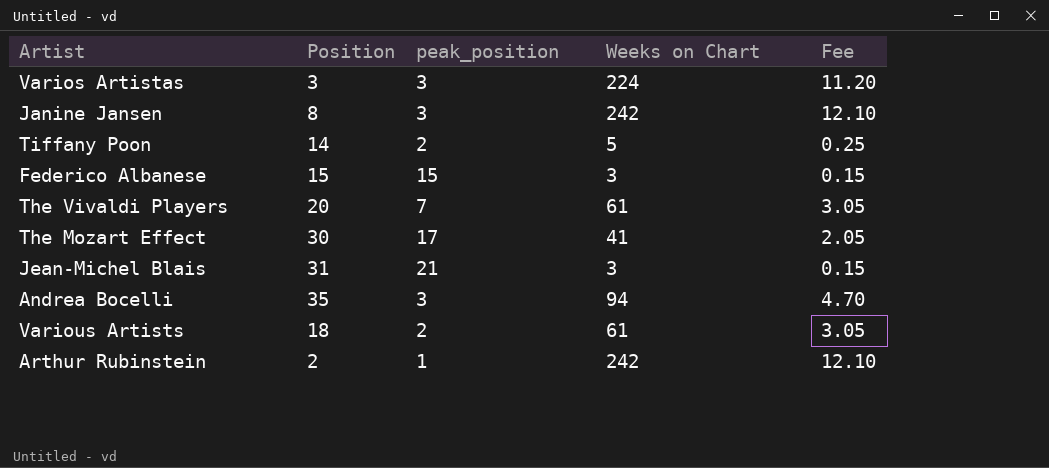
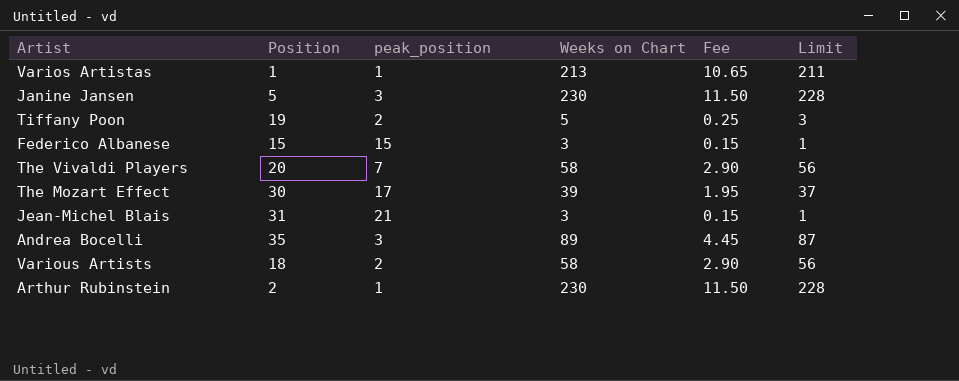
column Limit | formula: none -> [Weeks on Chart] - 2
Varios Artistas | Position: 3 -> 1
Varios Artistas | peak_position: 3 -> 1
Varios Artistas | Weeks on Chart: 224 -> 213
Varios Artistas | Fee: 11.20 -> 10.65
Janine Jansen | Position: 8 -> 5
Janine Jansen | Weeks on Chart: 242 -> 230
Janine Jansen | Fee: 12.10 -> 11.50
Tiffany Poon | Position: 14 -> 19
The Vivaldi Players | Weeks on Chart: 61 -> 58
The Vivaldi Players | Fee: 3.05 -> 2.90
The Mozart Effect | Weeks on Chart: 41 -> 39
The Mozart Effect | Fee: 2.05 -> 1.95
Andrea Bocelli | Weeks on Chart: 94 -> 89
Andrea Bocelli | Fee: 4.70 -> 4.45
Various Artists | Weeks on Chart: 61 -> 58
Various Artists | Fee: 3.05 -> 2.90
Arthur Rubinstein | Weeks on Chart: 242 -> 230
Arthur Rubinstein | Fee: 12.10 -> 11.50

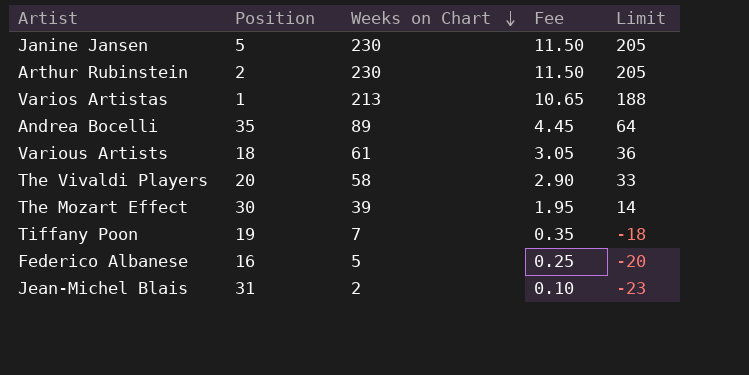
row order: none -> Weeks on Chart descending
column peak_position | position: 3 -> none
column Limit | formula: [Weeks on Chart] - 2 -> [Weeks on Chart] - 25
Various Artists | Weeks on Chart: 58 -> 61
Various Artists | Fee: 2.90 -> 3.05
Tiffany Poon | Weeks on Chart: 5 -> 7
Tiffany Poon | Fee: 0.25 -> 0.35
Federico Albanese | Position: 15 -> 16
Federico Albanese | Weeks on Chart: 3 -> 5
Federico Albanese | Fee: 0.15 -> 0.25
Jean-Michel Blais | Weeks on Chart: 3 -> 2
Jean-Michel Blais | Fee: 0.15 -> 0.10

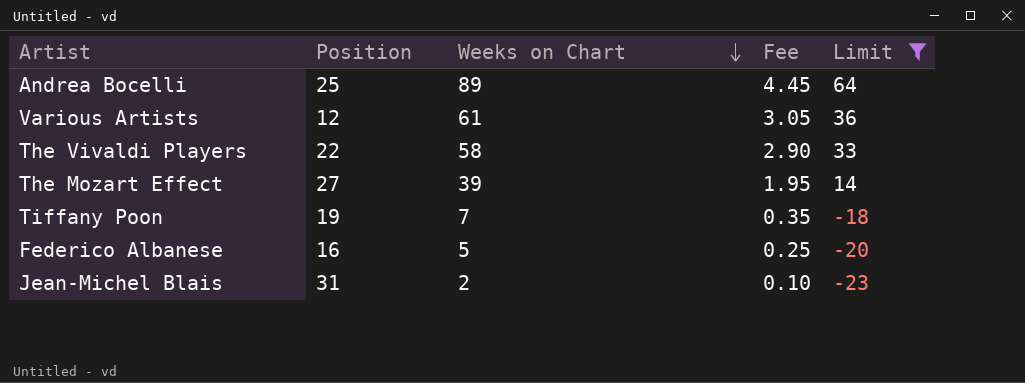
filter: none -> Limit <= 64
Andrea Bocelli | Position: 35 -> 25
Various Artists | Position: 18 -> 12
The Vivaldi Players | Position: 20 -> 22
The Mozart Effect | Position: 30 -> 27

